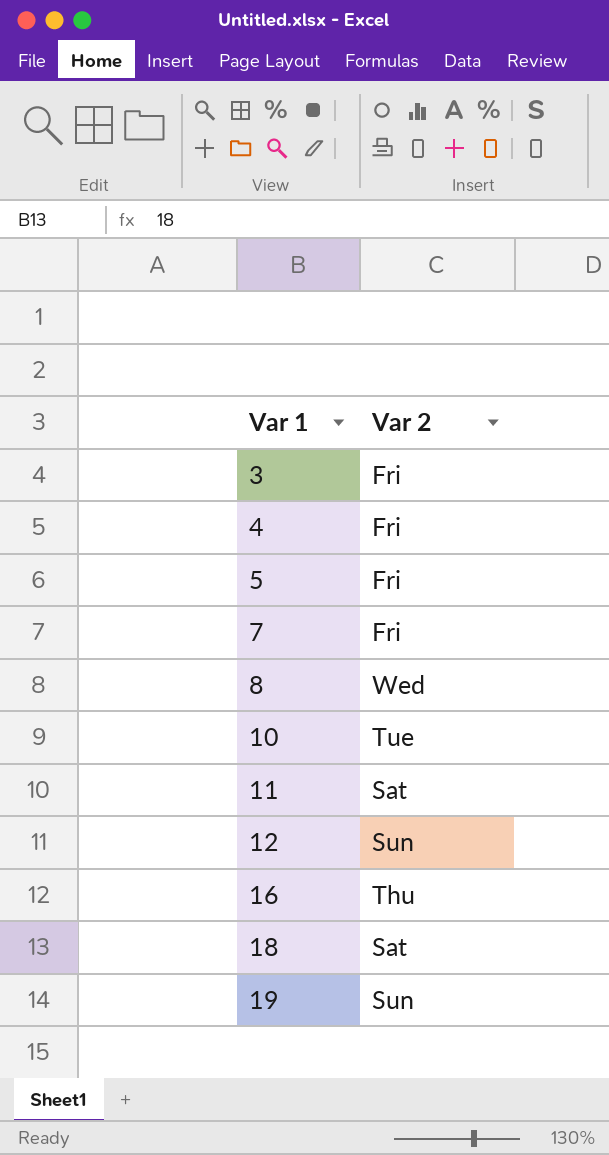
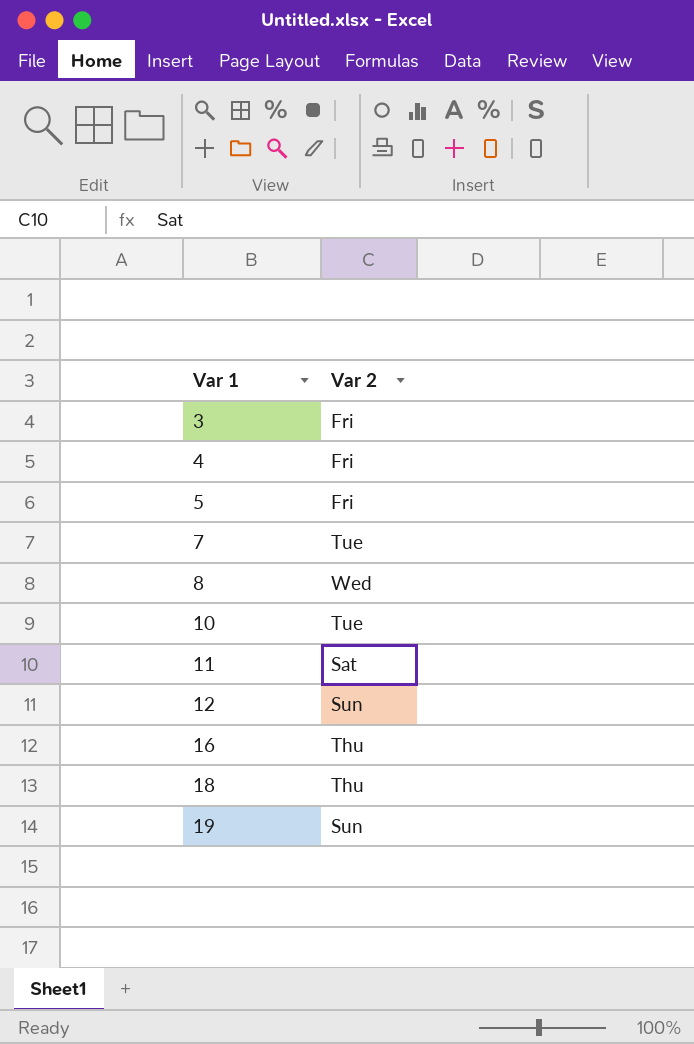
7 | Var 2: Fri -> Tue
18 | Var 2: Sat -> Thu

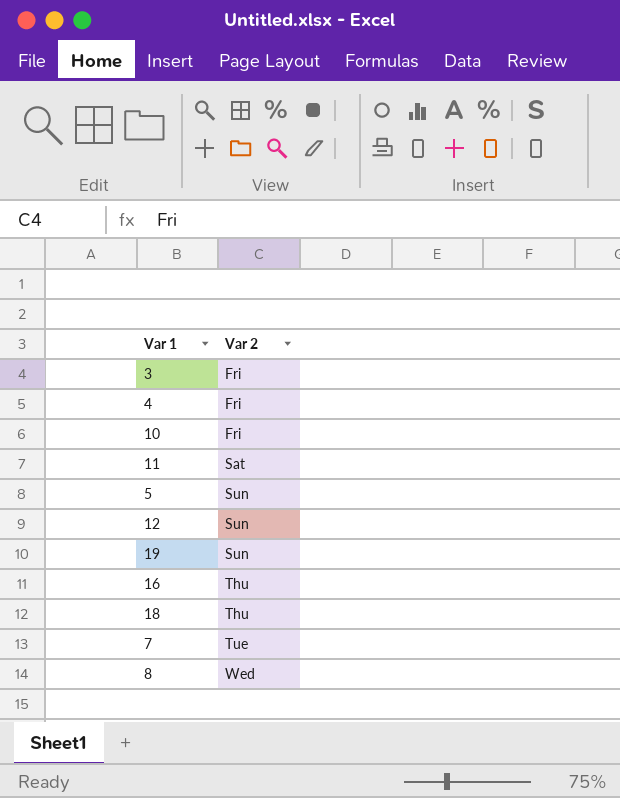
row order: Var 1 ascending -> Var 2 ascending
10 | Var 2: Tue -> Fri
5 | Var 2: Fri -> Sun

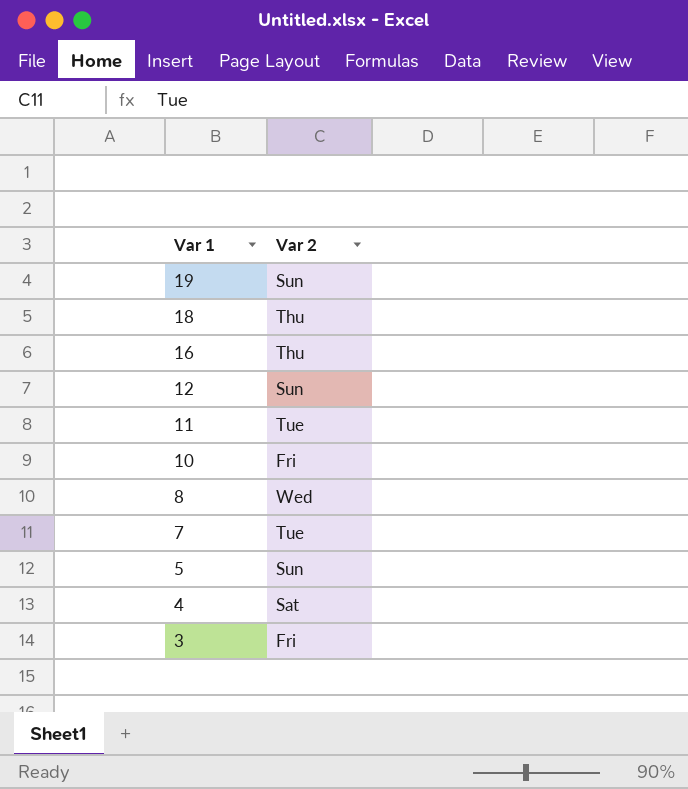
row order: Var 2 ascending -> Var 1 descending
11 | Var 2: Sat -> Tue
4 | Var 2: Fri -> Sat

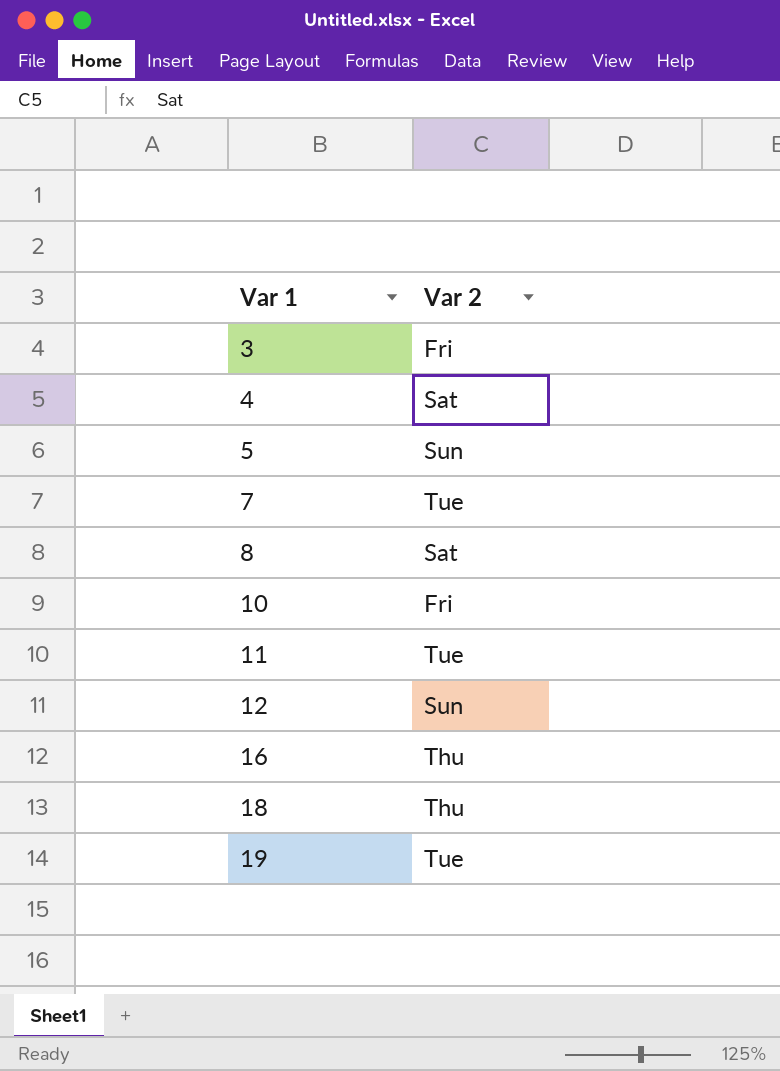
row order: Var 1 descending -> Var 1 ascending
8 | Var 2: Wed -> Sat
19 | Var 2: Sun -> Tue

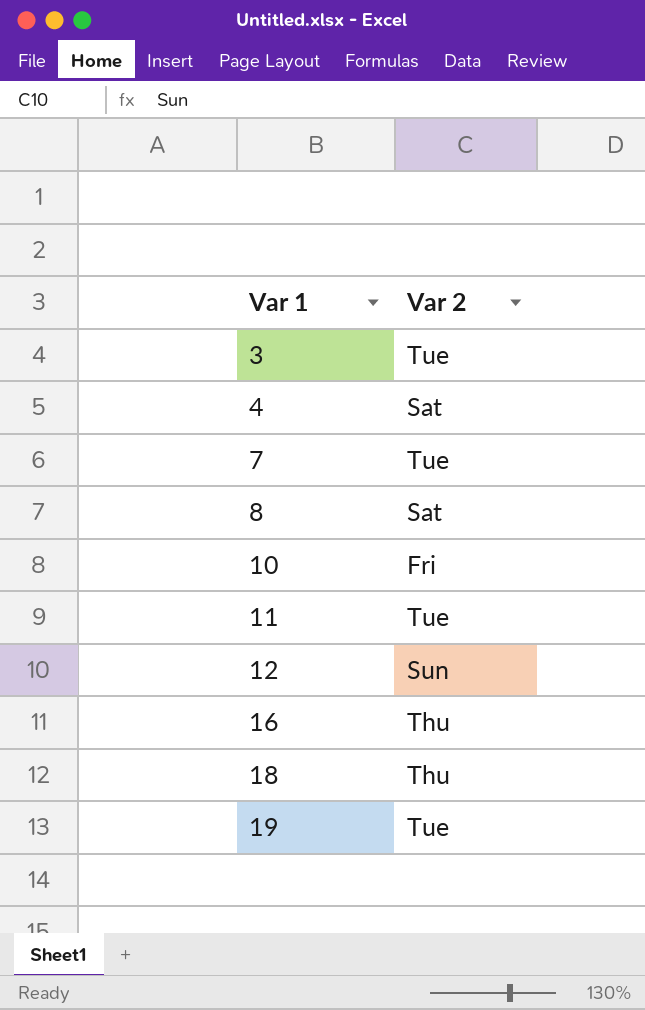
row 5: Sun -> none
3 | Var 2: Fri -> Tue

